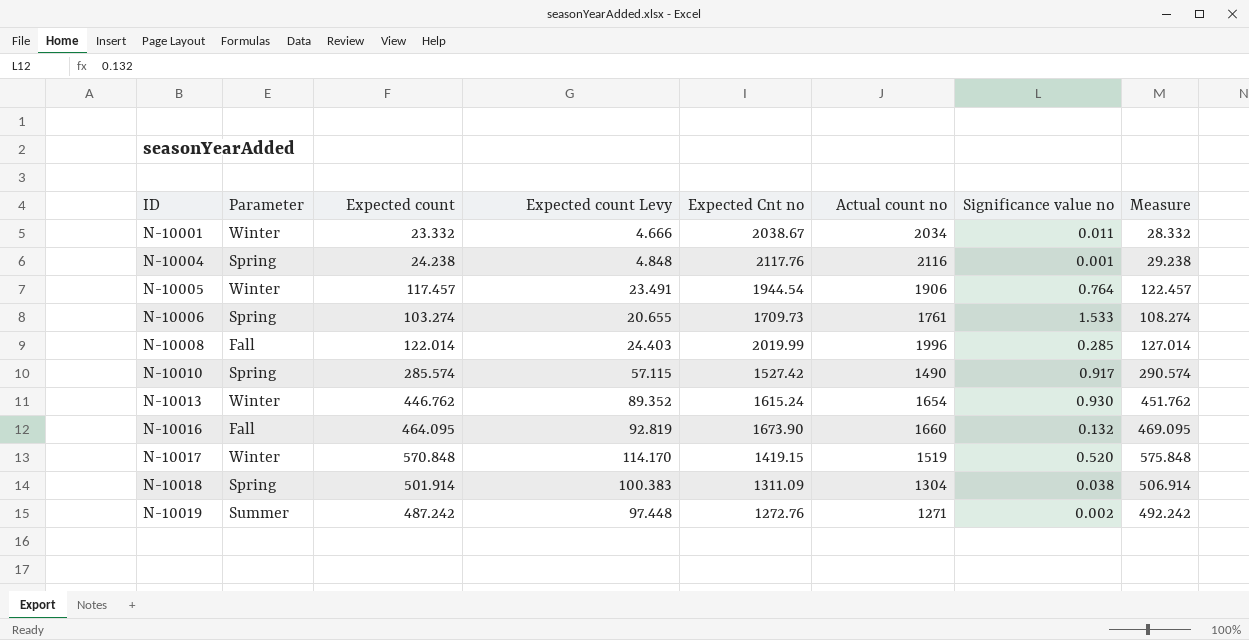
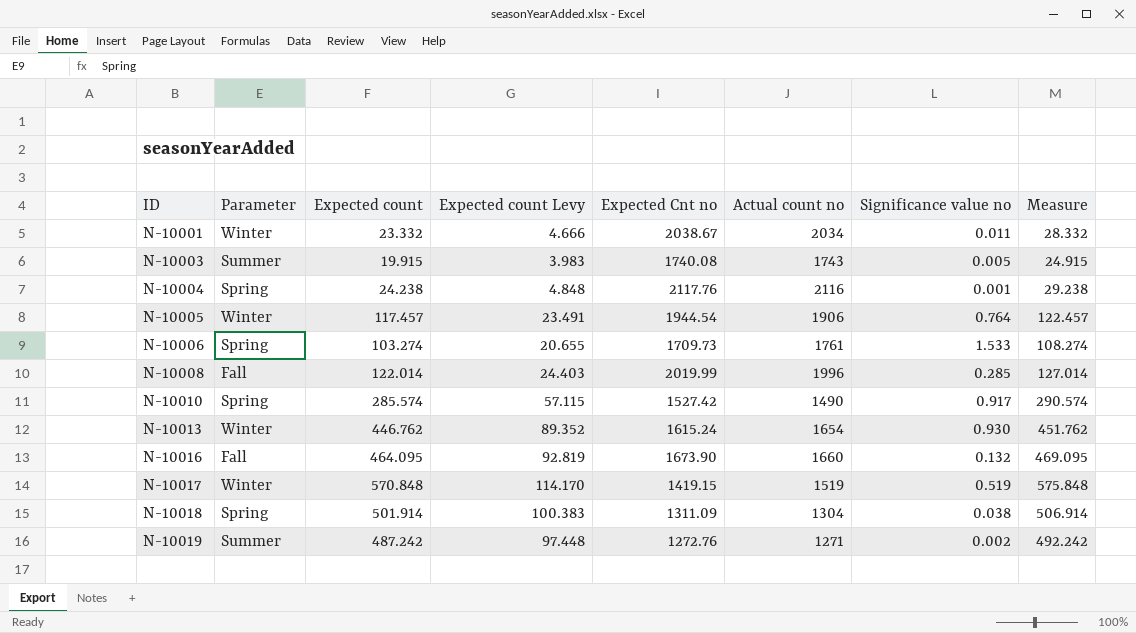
row N-10003: none -> Summer | 19.915 | 3.983 | 1740.08 | 1743 | 0.005 | 24.915
N-10017 | Significance value no: 0.520 -> 0.519

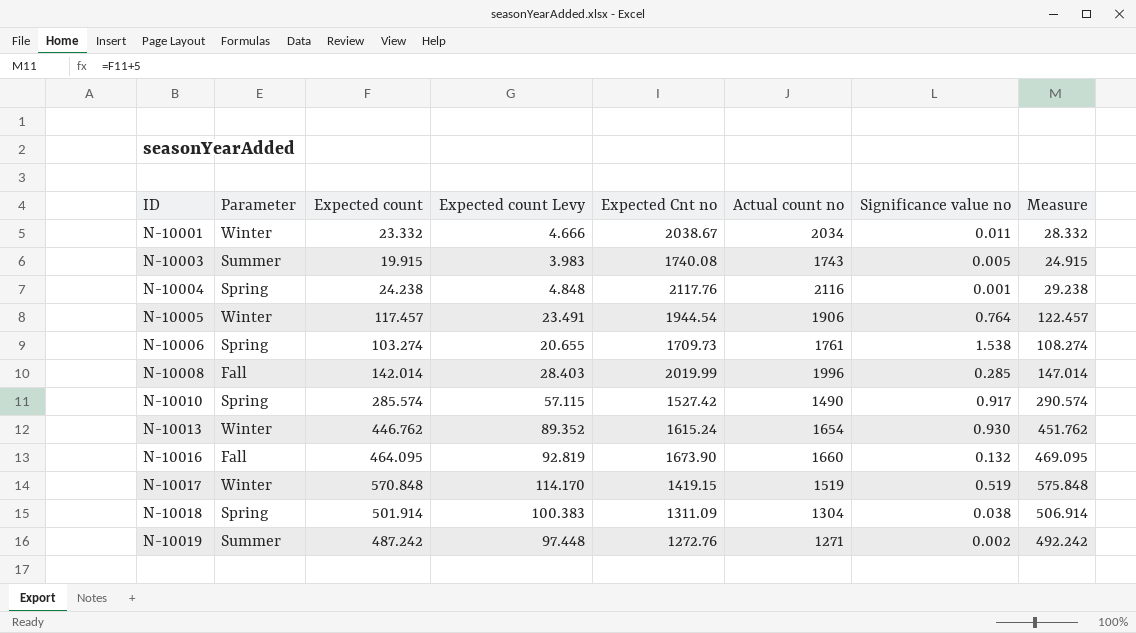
N-10006 | Significance value no: 1.533 -> 1.538
N-10008 | Expected count: 122.014 -> 142.014
N-10008 | Expected count Levy: 24.403 -> 28.403
N-10008 | Measure: 127.014 -> 147.014

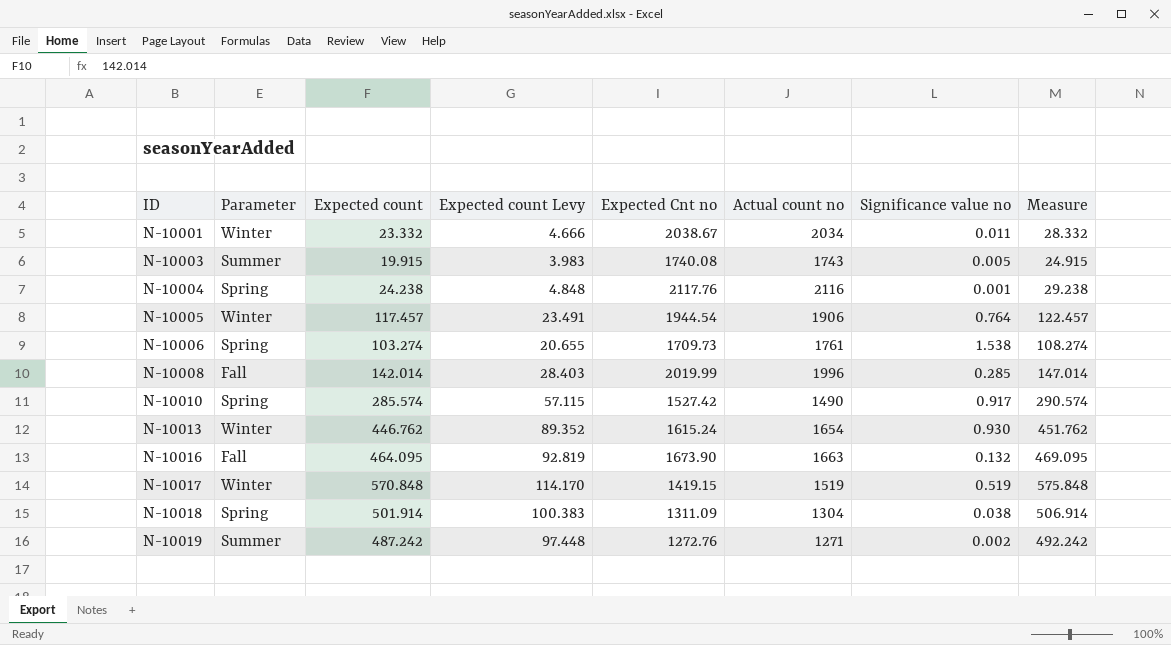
N-10016 | Actual count no: 1660 -> 1663

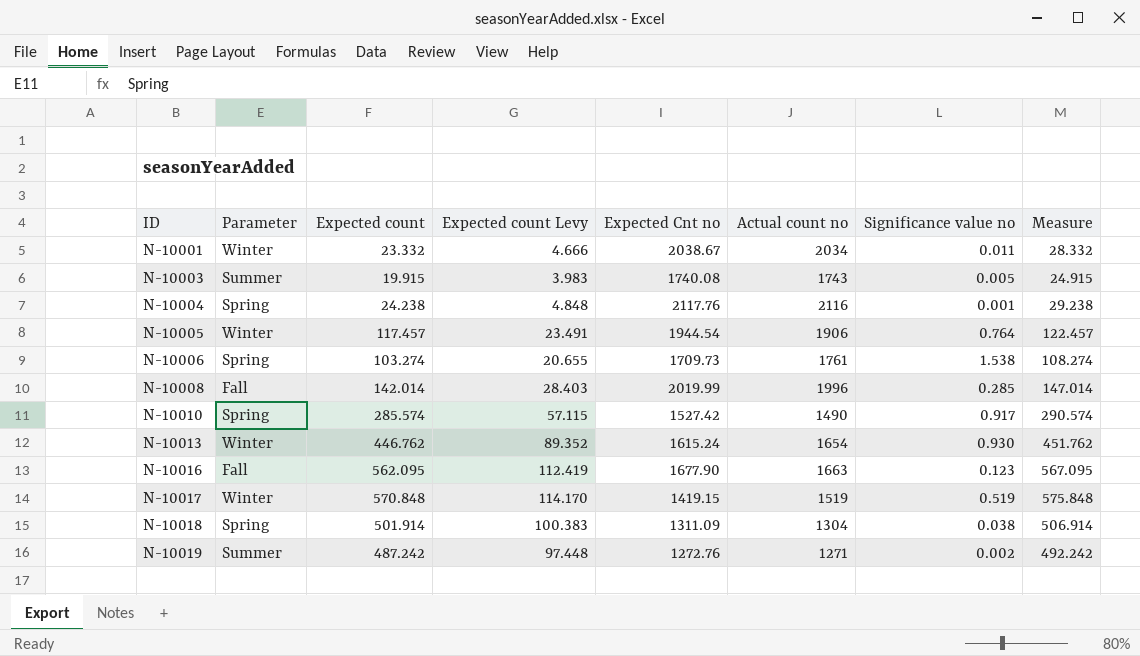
N-10016 | Expected count: 464.095 -> 562.095
N-10016 | Expected count Levy: 92.819 -> 112.419
N-10016 | Expected Cnt no: 1673.90 -> 1677.90
N-10016 | Significance value no: 0.132 -> 0.123
N-10016 | Measure: 469.095 -> 567.095

